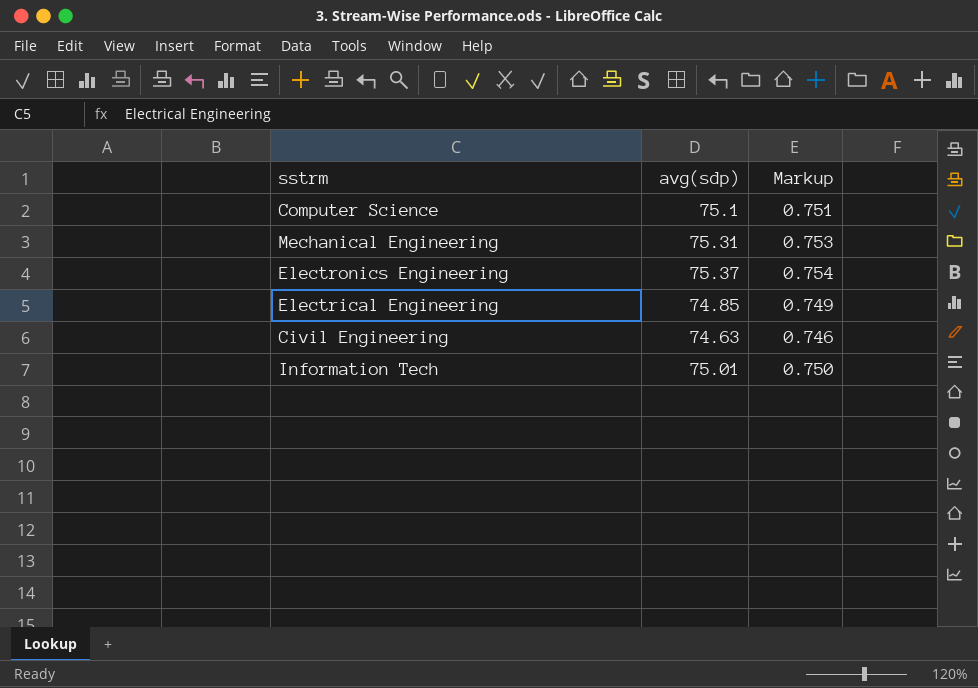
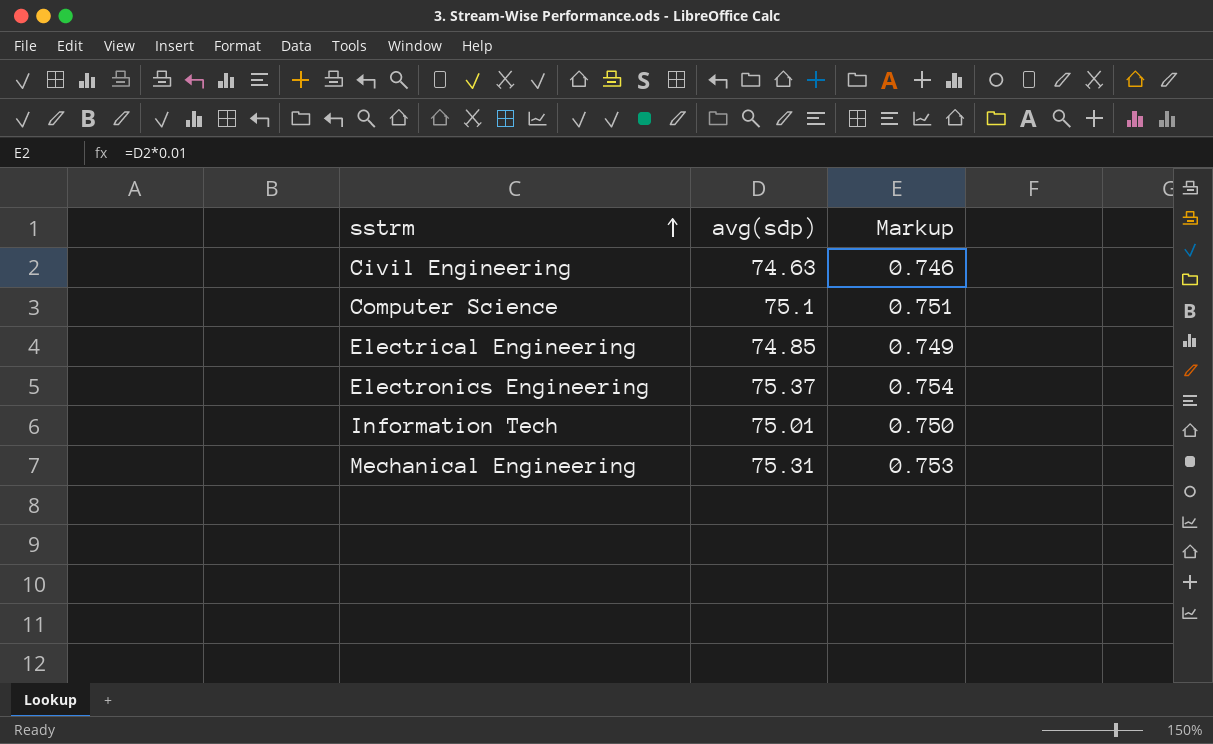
row order: none -> sstrm ascending

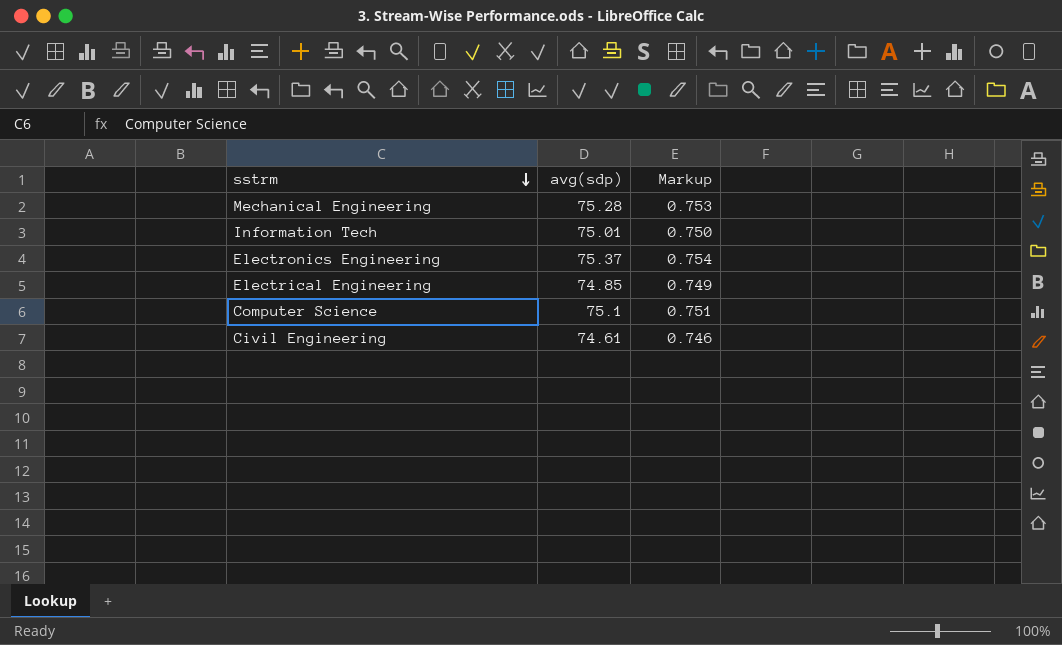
row order: sstrm ascending -> sstrm descending
Mechanical Engineering | avg(sdp): 75.31 -> 75.28
Civil Engineering | avg(sdp): 74.63 -> 74.61

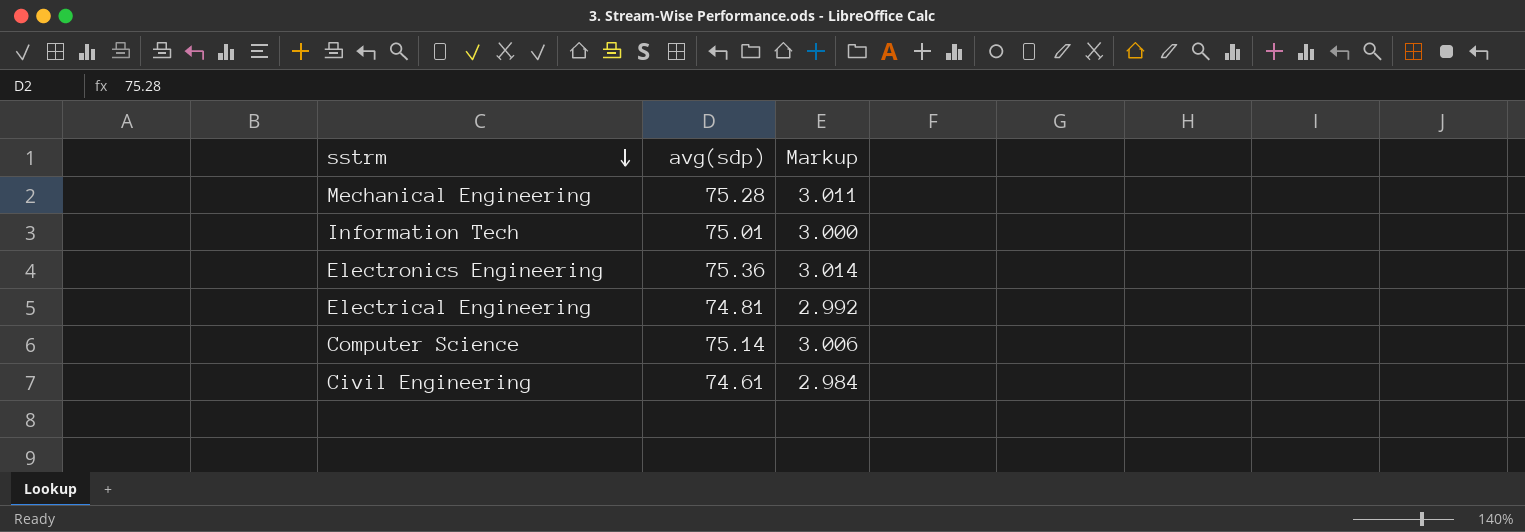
column Markup | formula: [avg(sdp)] * 0.01 -> [avg(sdp)] * 0.04
Electronics Engineering | avg(sdp): 75.37 -> 75.36
Electrical Engineering | avg(sdp): 74.85 -> 74.81
Computer Science | avg(sdp): 75.1 -> 75.14

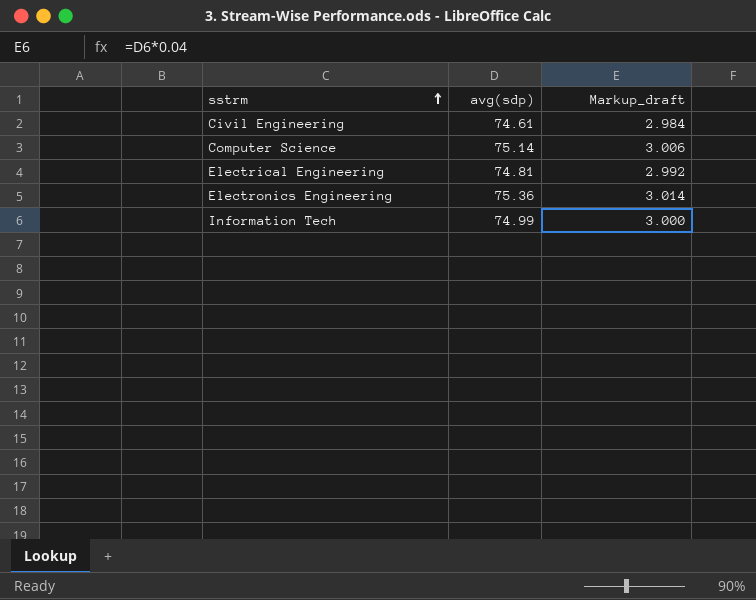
row order: sstrm descending -> sstrm ascending
column name: Markup -> Markup_draft
row Mechanical Engineering: 75.28 | 3.011 -> none
Information Tech | avg(sdp): 75.01 -> 74.99

